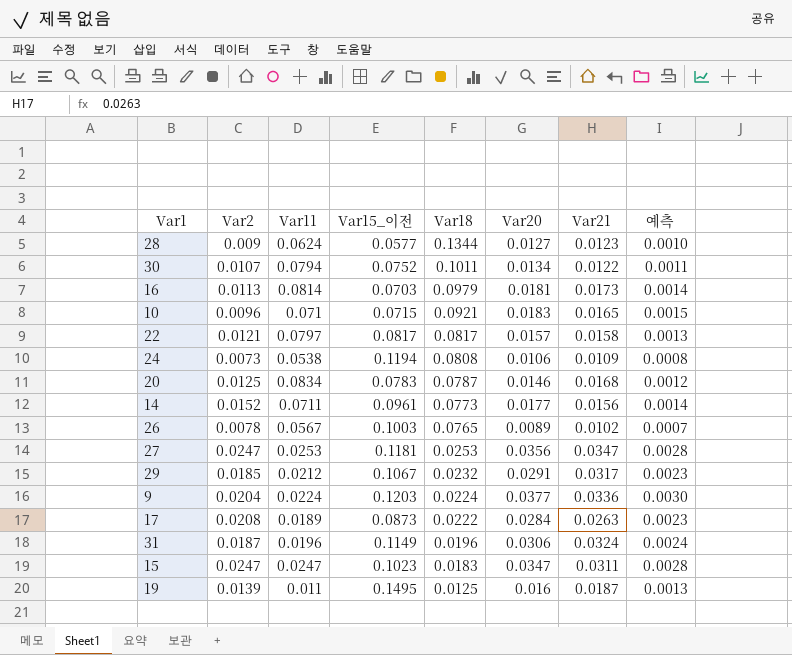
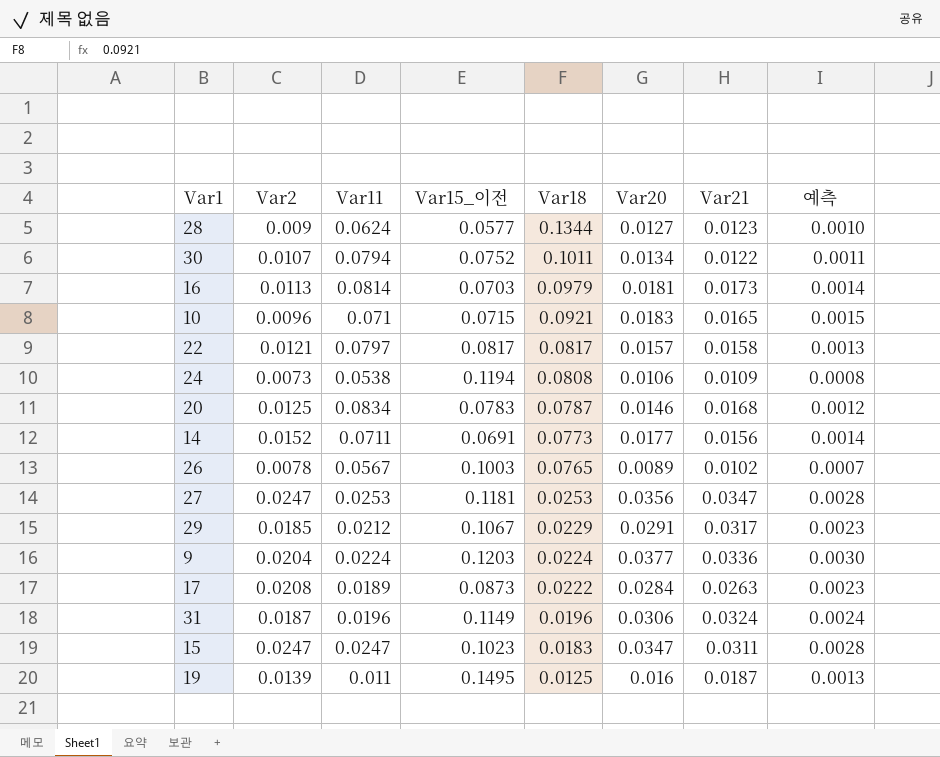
14 | Var15_이전: 0.0961 -> 0.0691
29 | Var18: 0.0232 -> 0.0229

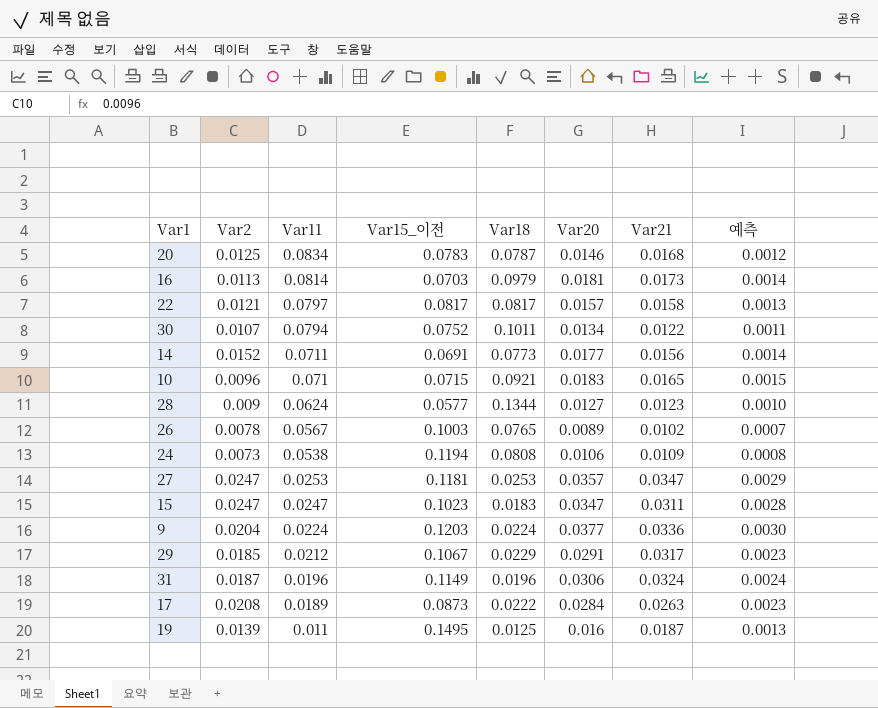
row order: Var18 descending -> Var11 descending
27 | Var20: 0.0356 -> 0.0357
27 | 예측: 0.0028 -> 0.0029

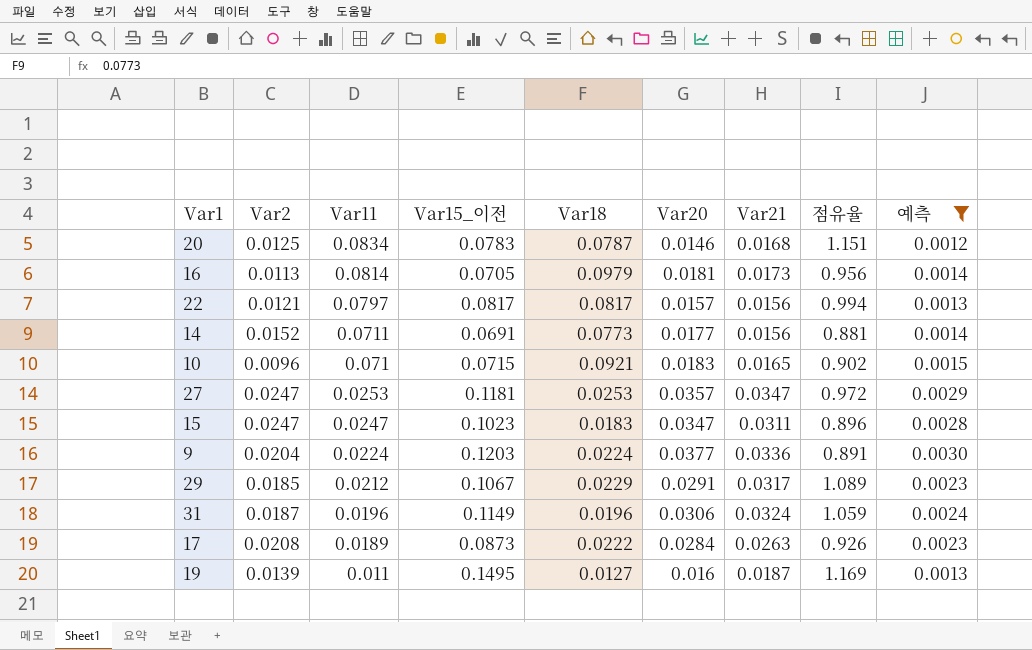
filter: none -> 예측 >= 0.0012
column 점유율 | formula: none -> [Var21] / [Var20]
16 | Var15_이전: 0.0703 -> 0.0705
22 | Var21: 0.0158 -> 0.0156
19 | Var18: 0.0125 -> 0.0127

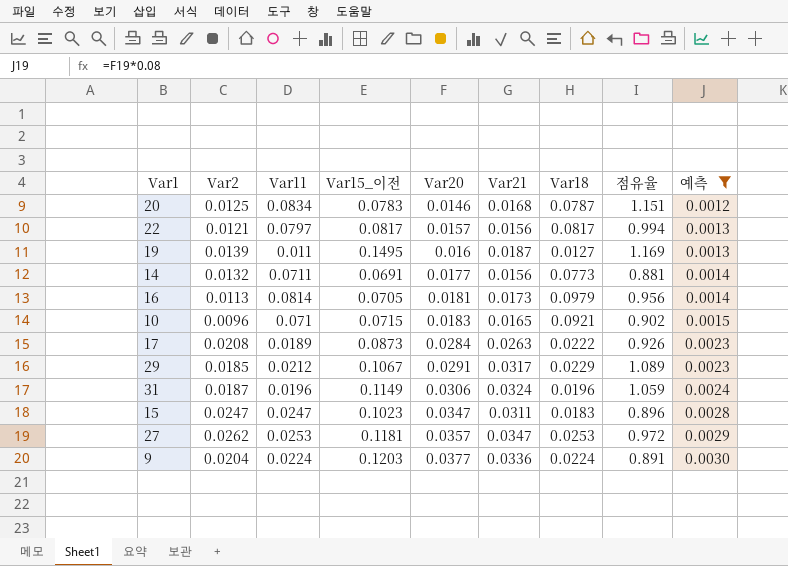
row order: Var11 descending -> Var20 ascending
column Var18 | position: 5 -> 7
14 | Var2: 0.0152 -> 0.0132
27 | Var2: 0.0247 -> 0.0262

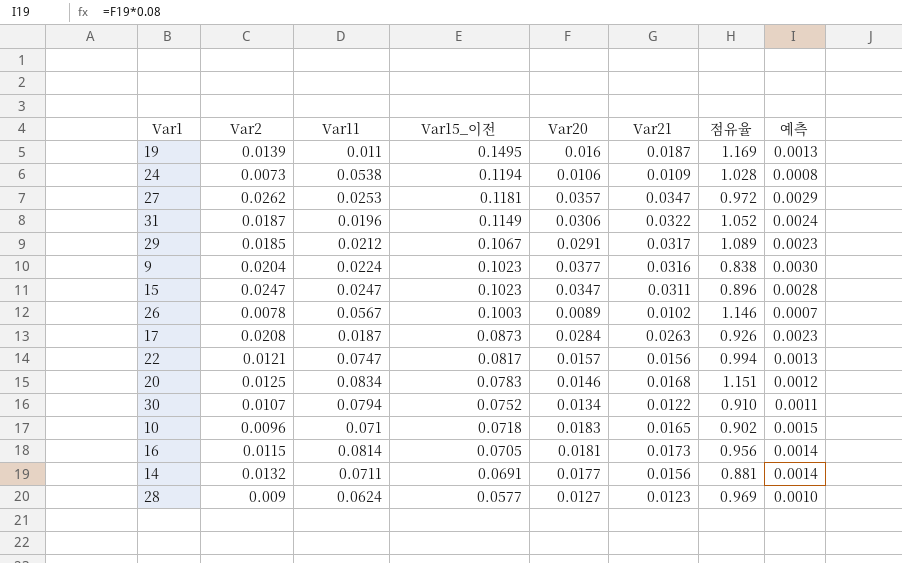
filter: 예측 >= 0.0012 -> none
row order: Var20 ascending -> Var15_이전 descending
column Var18 | position: 7 -> none
31 | Var21: 0.0324 -> 0.0322
31 | 점유율: 1.059 -> 1.052
9 | Var15_이전: 0.1203 -> 0.1023
9 | Var21: 0.0336 -> 0.0316
9 | 점유율: 0.891 -> 0.838
17 | Var11: 0.0189 -> 0.0187
22 | Var11: 0.0797 -> 0.0747
10 | Var15_이전: 0.0715 -> 0.0718
16 | Var2: 0.0113 -> 0.0115

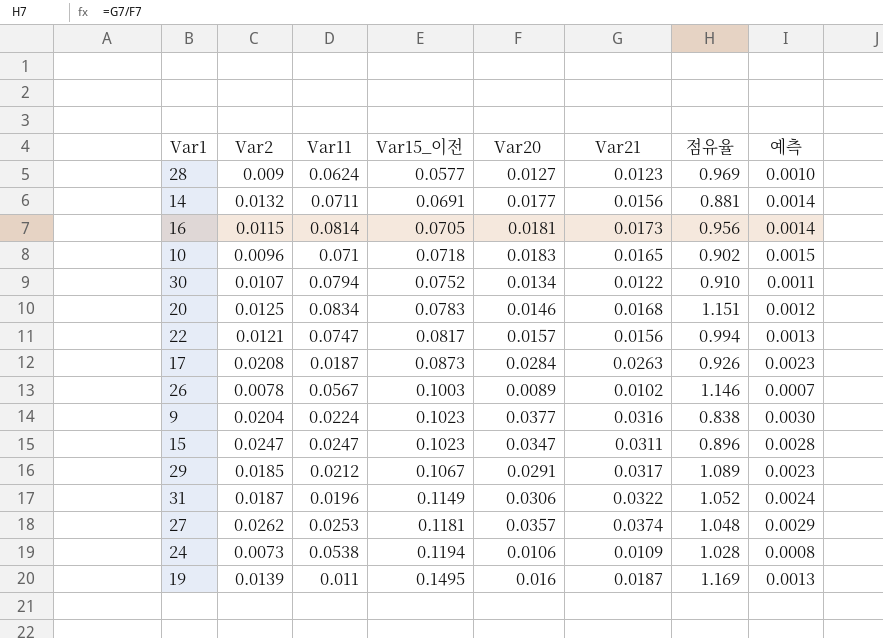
row order: Var15_이전 descending -> Var15_이전 ascending
27 | Var21: 0.0347 -> 0.0374
27 | 점유율: 0.972 -> 1.048

